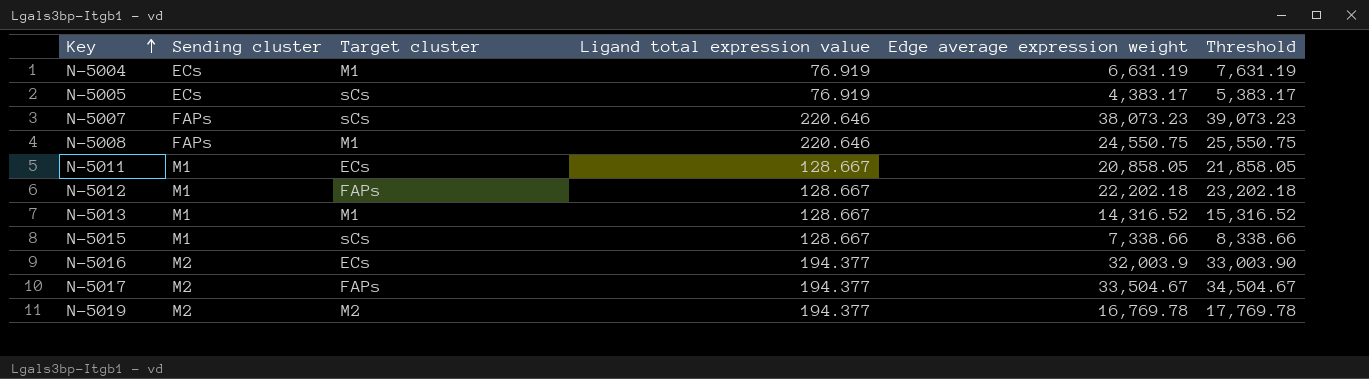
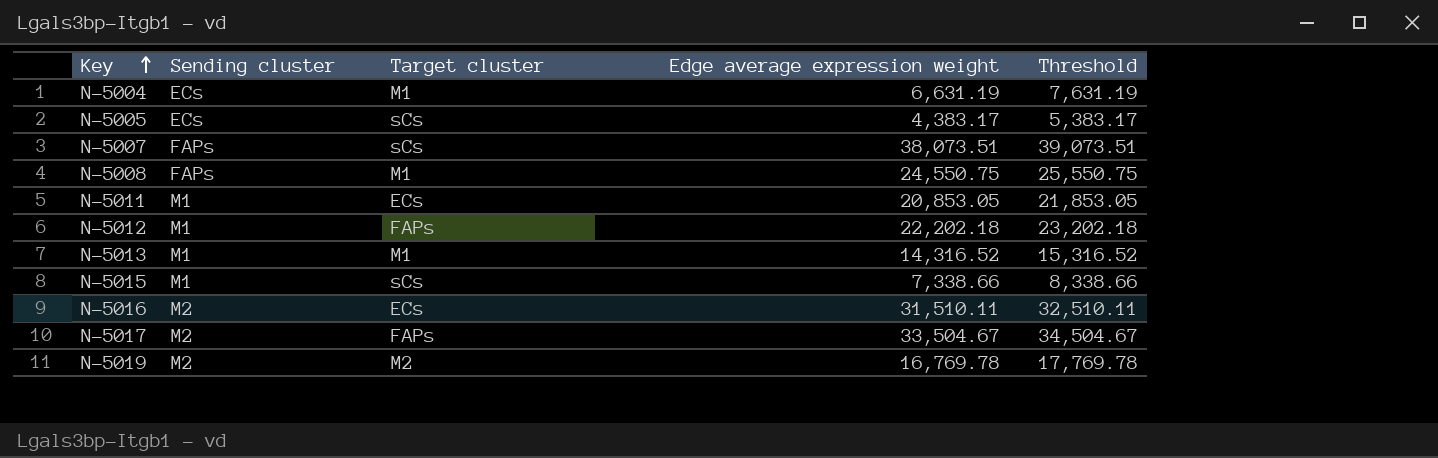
column Ligand total expression value | position: 4 -> none
N-5007 | Edge average expression weight: 38,073.23 -> 38,073.51
N-5007 | Threshold: 39,073.23 -> 39,073.51
N-5011 | Edge average expression weight: 20,858.05 -> 20,853.05
N-5011 | Threshold: 21,858.05 -> 21,853.05
N-5016 | Edge average expression weight: 32,003.9 -> 31,510.11
N-5016 | Threshold: 33,003.90 -> 32,510.11

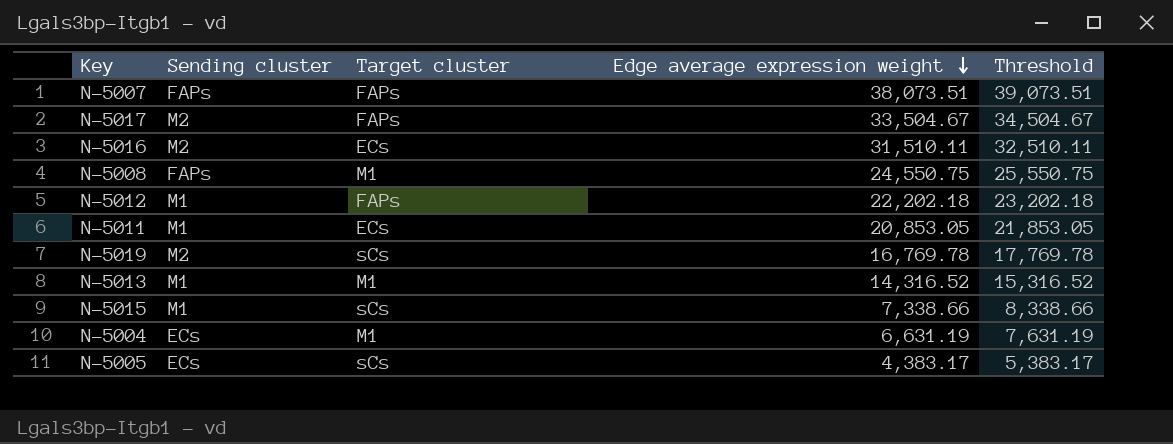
row order: Key ascending -> Edge average expression weight descending
N-5007 | Target cluster: sCs -> FAPs
N-5019 | Target cluster: M2 -> sCs

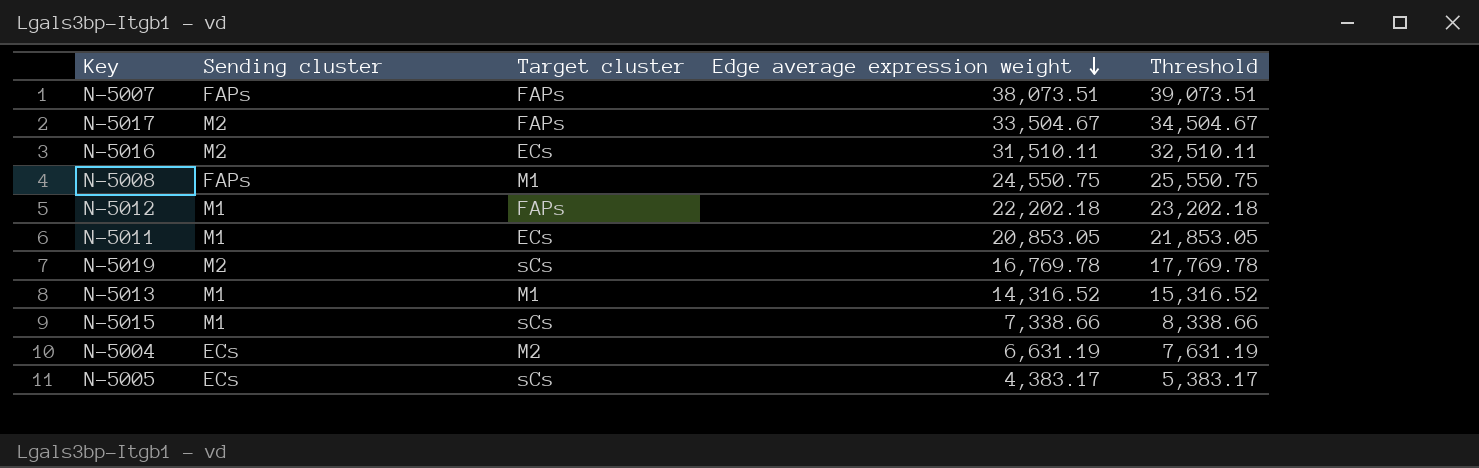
N-5004 | Target cluster: M1 -> M2

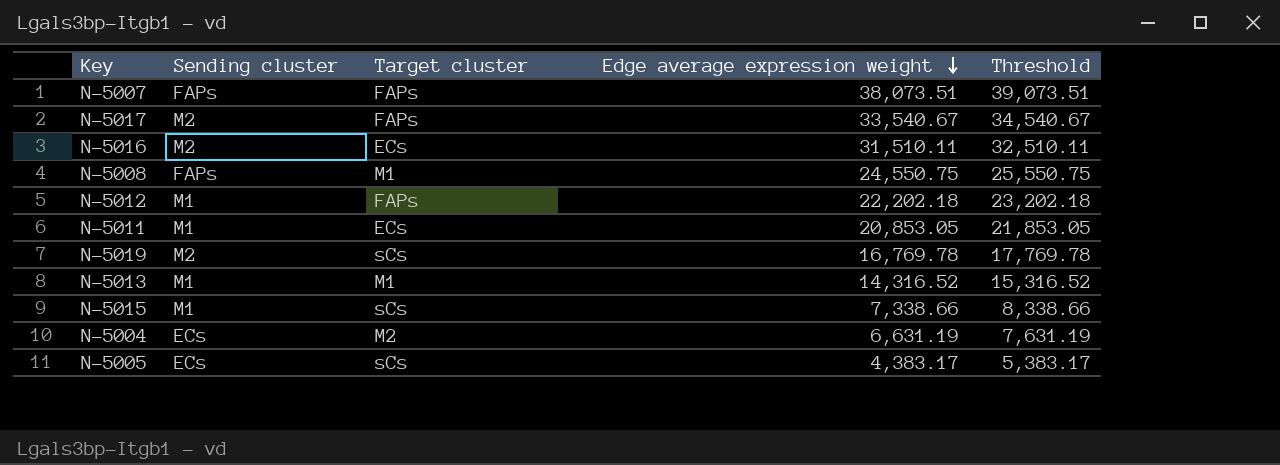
N-5017 | Edge average expression weight: 33,504.67 -> 33,540.67
N-5017 | Threshold: 34,504.67 -> 34,540.67

